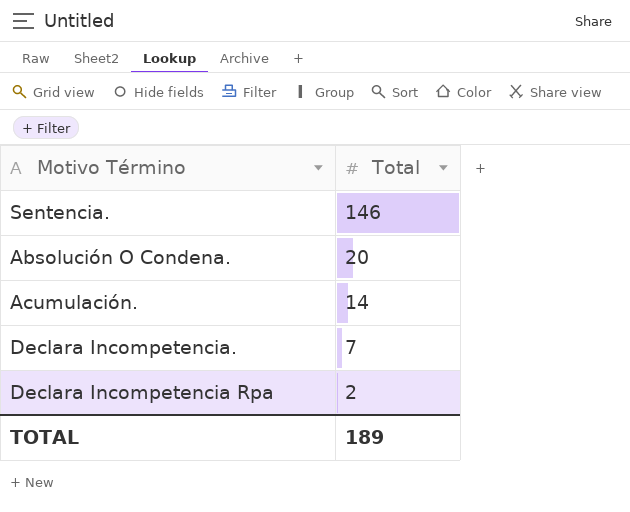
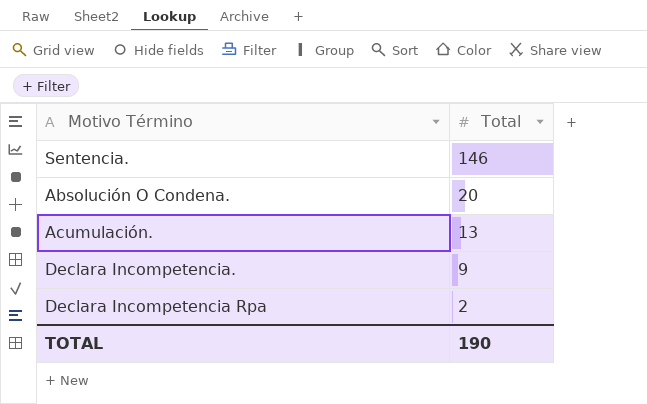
Acumulación. | Total: 14 -> 13
Declara Incompetencia. | Total: 7 -> 9
TOTAL | Total: 189 -> 190

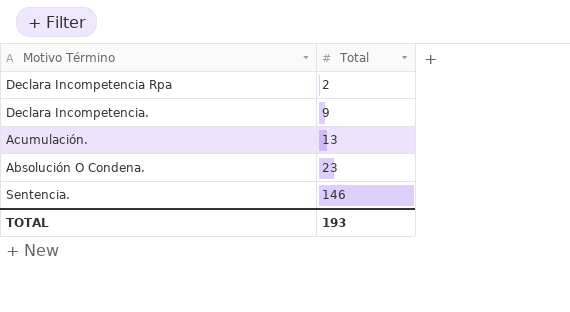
row order: Total descending -> Total ascending
Absolución O Condena. | Total: 20 -> 23
TOTAL | Total: 190 -> 193

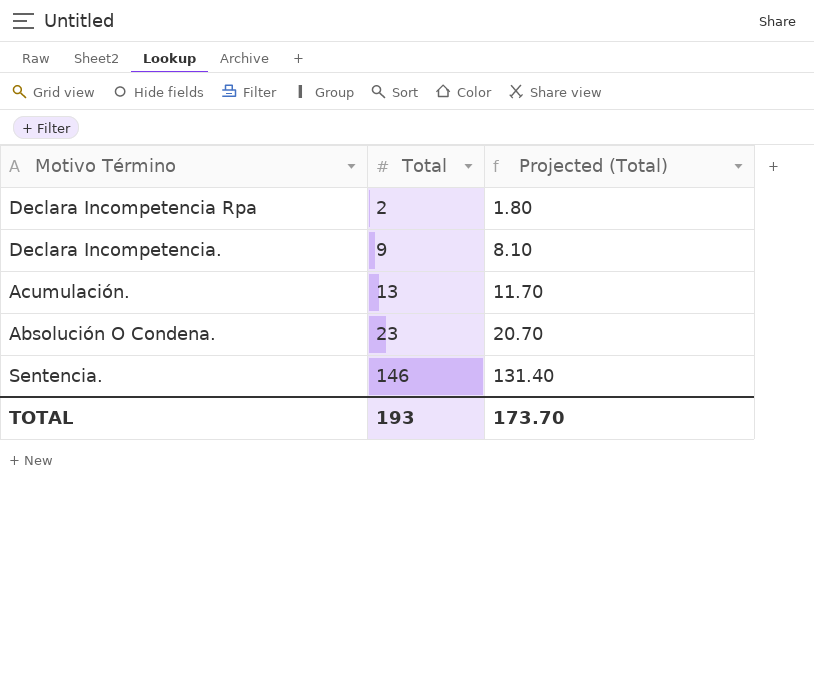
column Projected (Total) | formula: none -> [Total] * 0.9

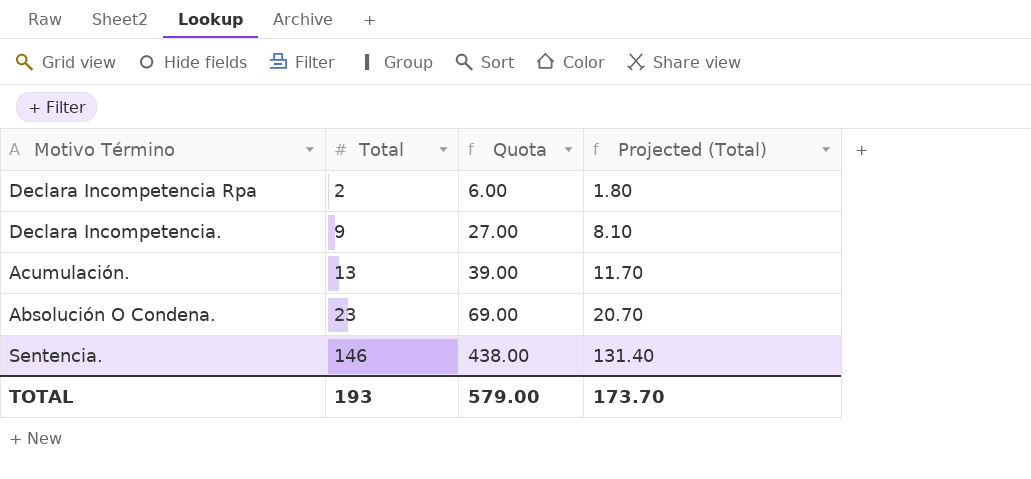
column Quota | formula: none -> [Total] * 3

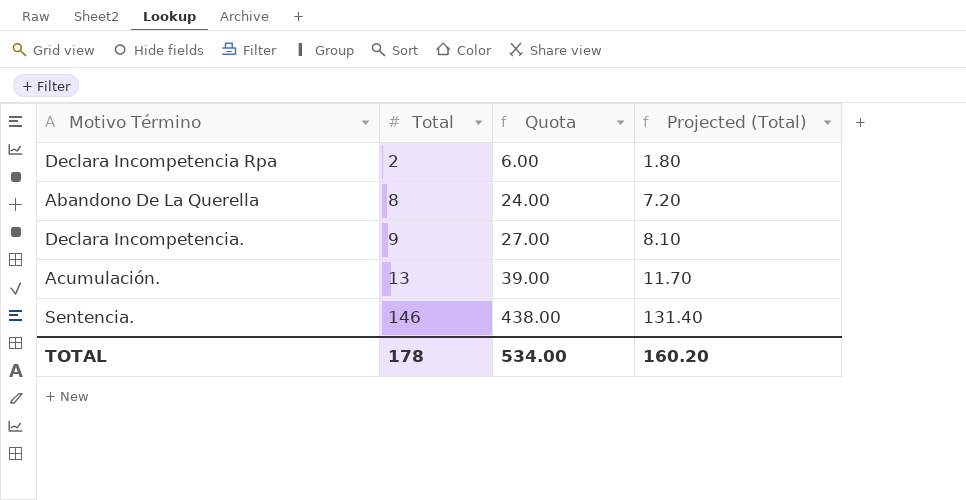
row Absolución O Condena.: 23 | 69.00 | 20.70 -> none
row Abandono De La Querella: none -> 8 | 24.00 | 7.20
TOTAL | Total: 193 -> 178
TOTAL | Quota: 579.00 -> 534.00
TOTAL | Projected (Total): 173.70 -> 160.20

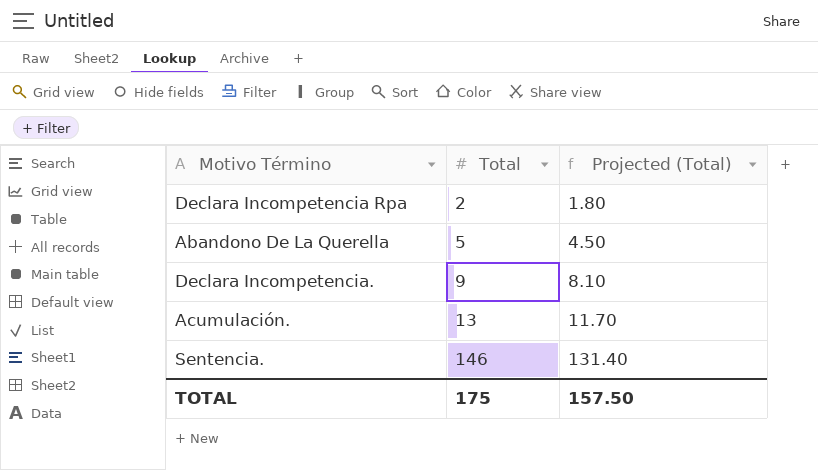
column Quota | formula: [Total] * 3 -> none
Abandono De La Querella | Total: 8 -> 5
Abandono De La Querella | Projected (Total): 7.20 -> 4.50
TOTAL | Total: 178 -> 175
TOTAL | Projected (Total): 160.20 -> 157.50

